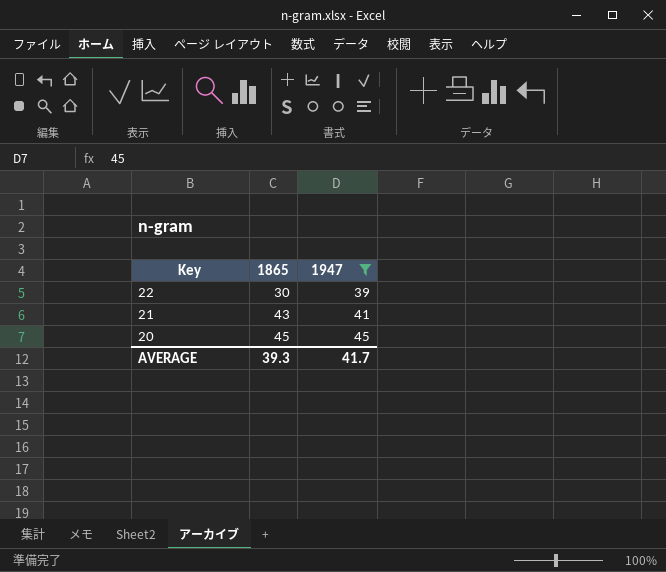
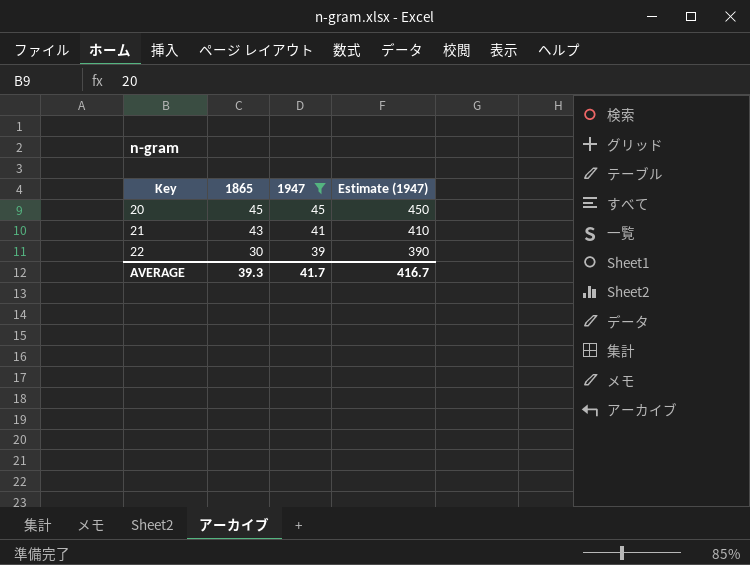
row order: Key descending -> Key ascending
column Estimate (1947) | formula: none -> [1947] * 10

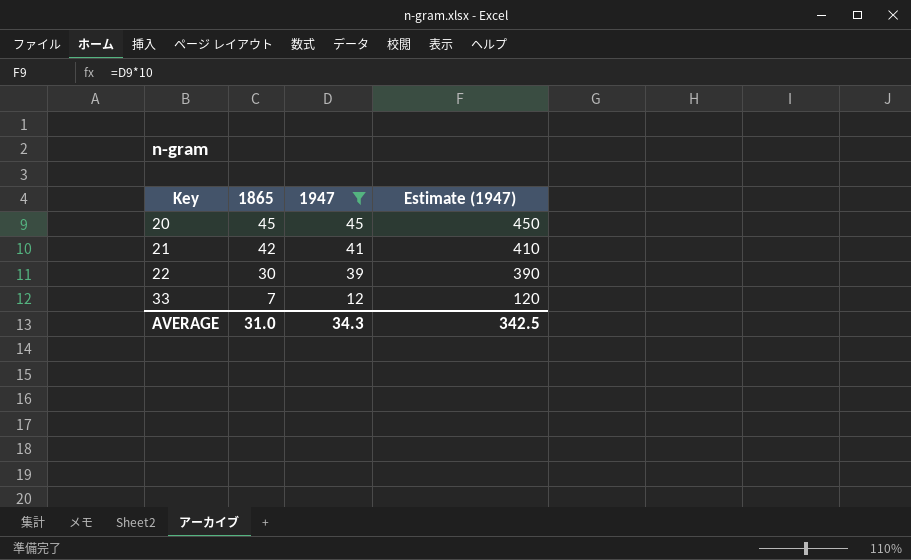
21 | 1865: 43 -> 42
row 33: none -> 7 | 12 | 120
AVERAGE | 1865: 39.3 -> 31.0
AVERAGE | 1947: 41.7 -> 34.3
AVERAGE | Estimate (1947): 416.7 -> 342.5

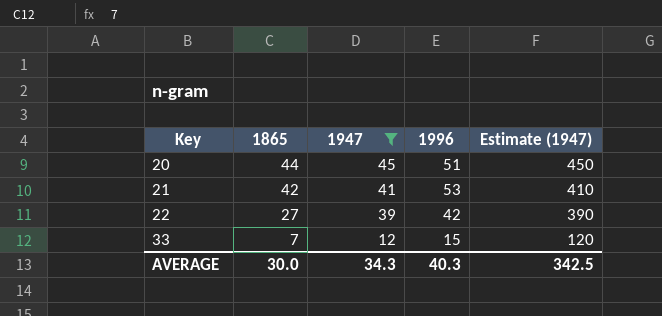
column 1996 | position: none -> 4
20 | 1865: 45 -> 44
22 | 1865: 30 -> 27
AVERAGE | 1865: 31.0 -> 30.0

